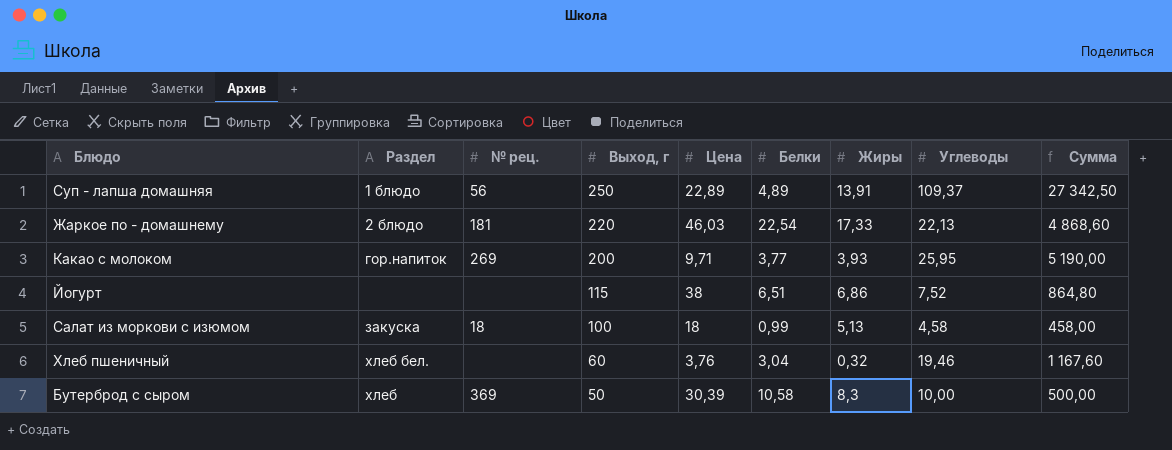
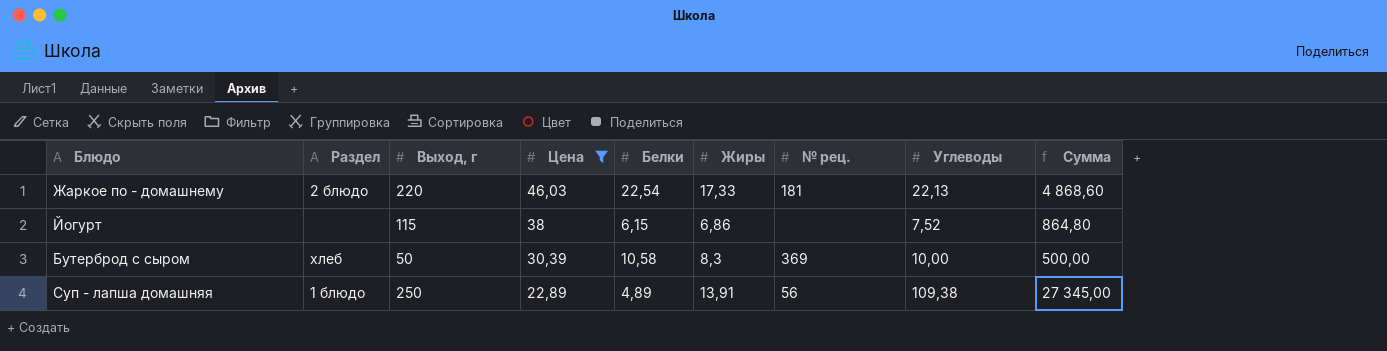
filter: none -> Цена >= 22,89
row order: Выход, г descending -> Цена descending
column № рец. | position: 3 -> 7
Йогурт | Белки: 6,51 -> 6,15
Суп - лапша домашняя | Углеводы: 109,37 -> 109,38
Суп - лапша домашняя | Сумма: 27 342,50 -> 27 345,00

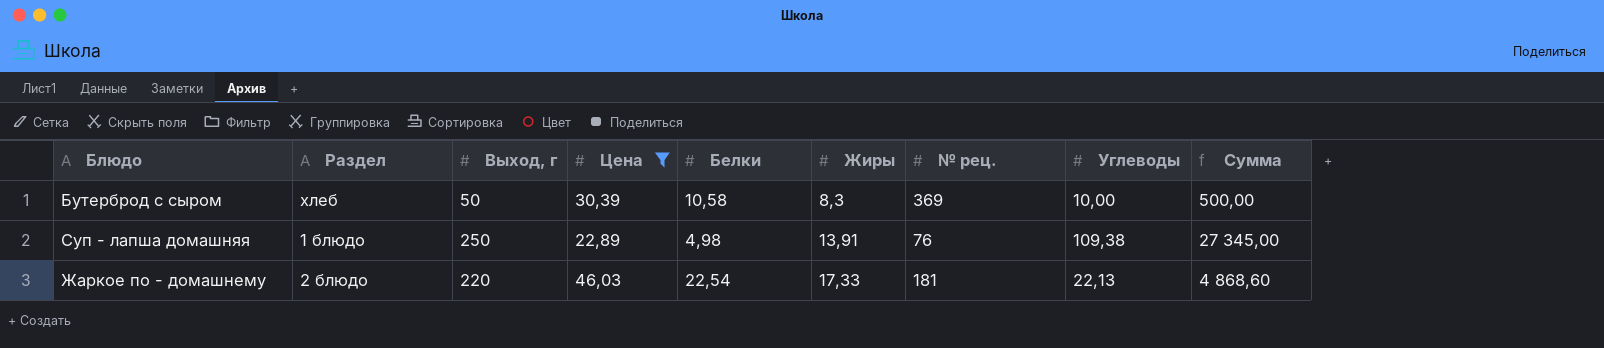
row order: Цена descending -> Жиры ascending
row Йогурт: none | 115 | 38 | 6,15 | 6,86 | none | 7,52 | 864,80 -> none
Суп - лапша домашняя | Белки: 4,89 -> 4,98
Суп - лапша домашняя | № рец.: 56 -> 76

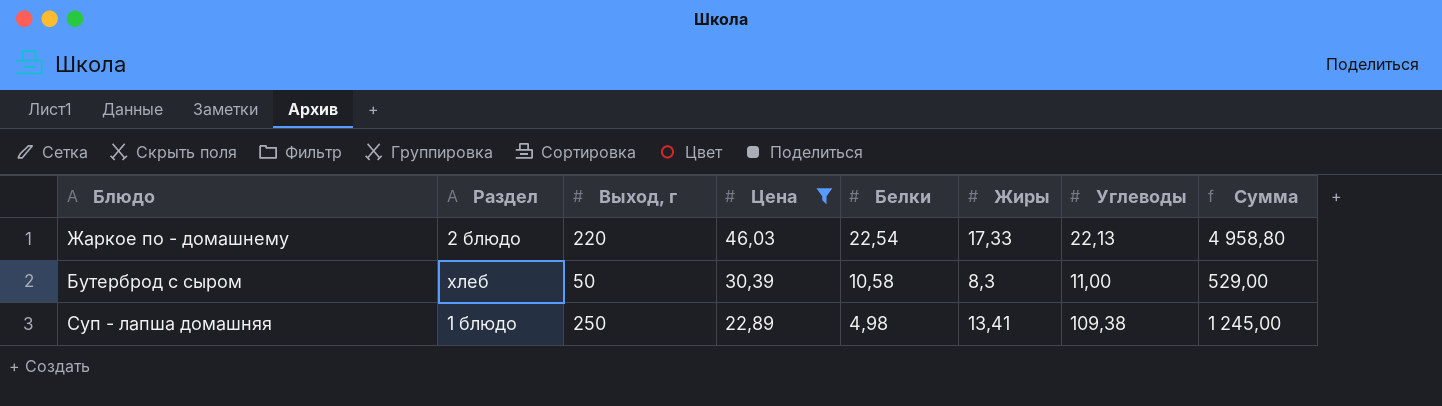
row order: Жиры ascending -> Цена descending
column № рец. | position: 7 -> none
column Сумма | formula: [Выход, г] * [Углеводы] -> [Выход, г] * [Белки]
Бутерброд с сыром | Углеводы: 10,00 -> 11,00
Суп - лапша домашняя | Жиры: 13,91 -> 13,41

